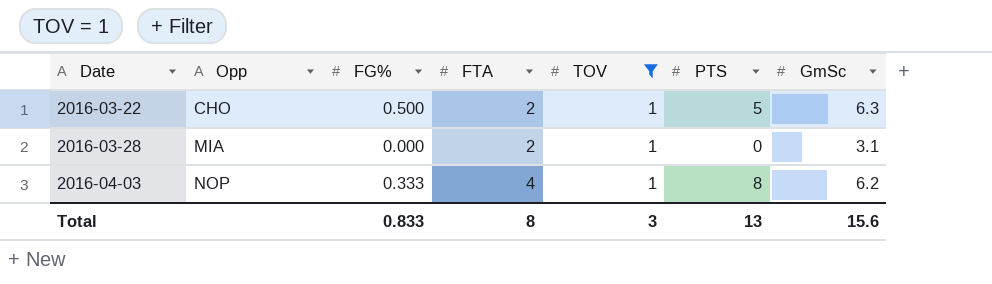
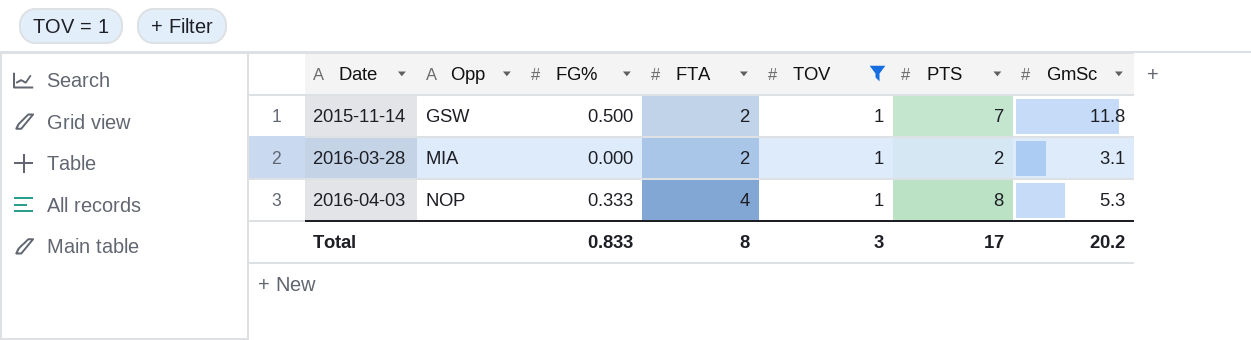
row 2016-03-22: CHO | 0.500 | 2 | 1 | 5 | 6.3 -> none
row 2015-11-14: none -> GSW | 0.500 | 2 | 1 | 7 | 11.8
2016-03-28 | PTS: 0 -> 2
2016-04-03 | GmSc: 6.2 -> 5.3
Total | PTS: 13 -> 17
Total | GmSc: 15.6 -> 20.2

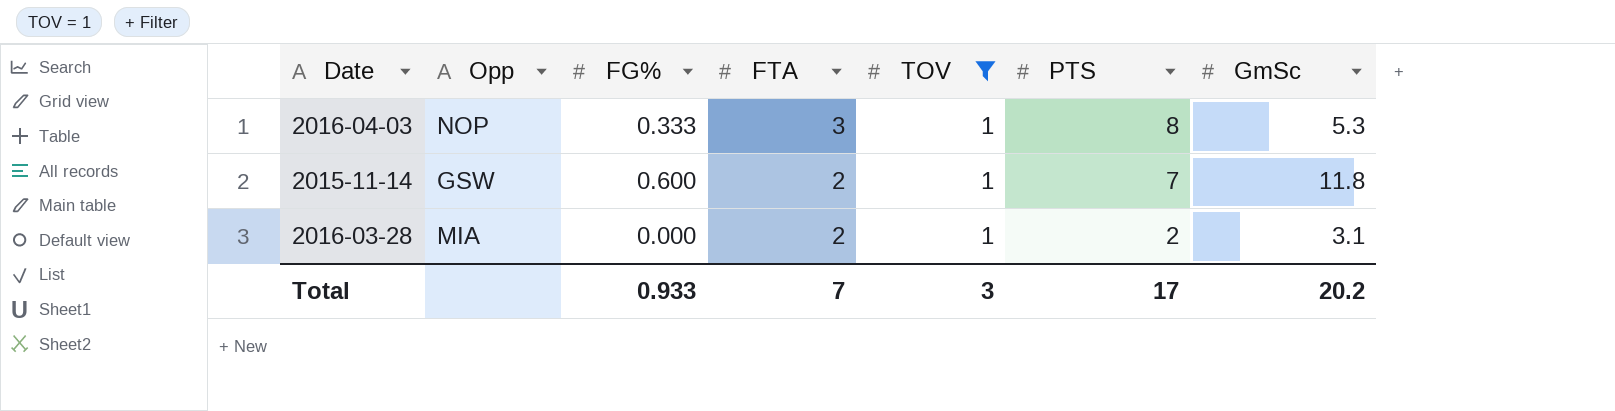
row order: Date ascending -> FTA descending
2016-04-03 | FTA: 4 -> 3
2015-11-14 | FG%: 0.500 -> 0.600
Total | FG%: 0.833 -> 0.933
Total | FTA: 8 -> 7

